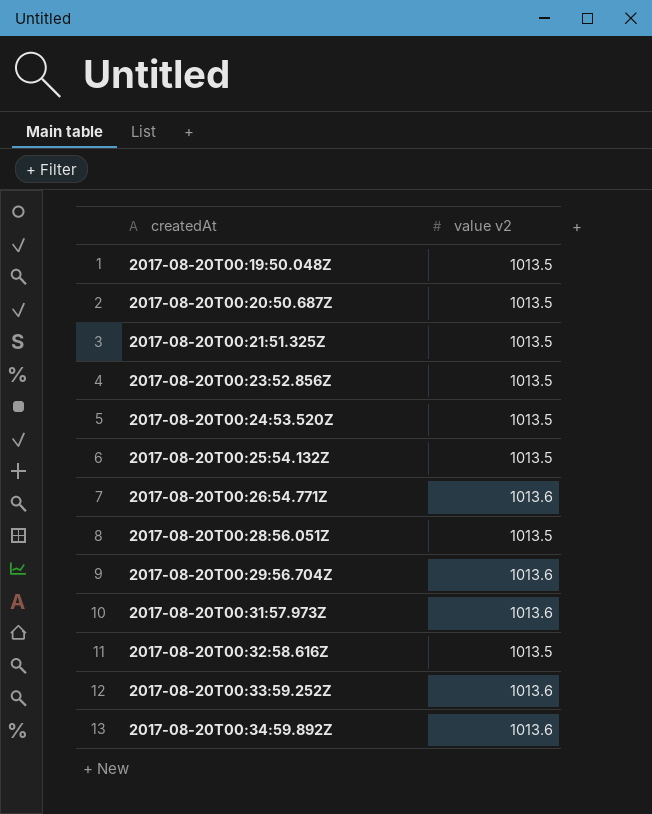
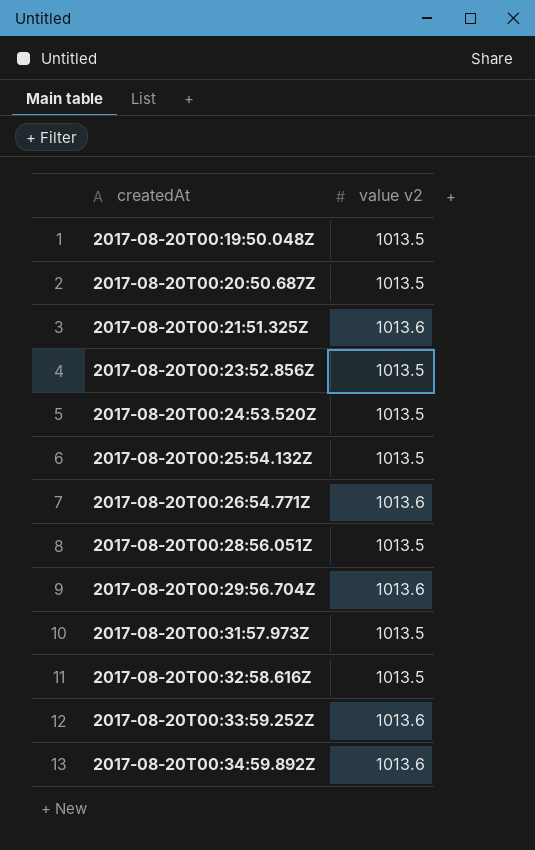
2017-08-20T00:21:51.325Z | value v2: 1013.5 -> 1013.6
2017-08-20T00:31:57.973Z | value v2: 1013.6 -> 1013.5

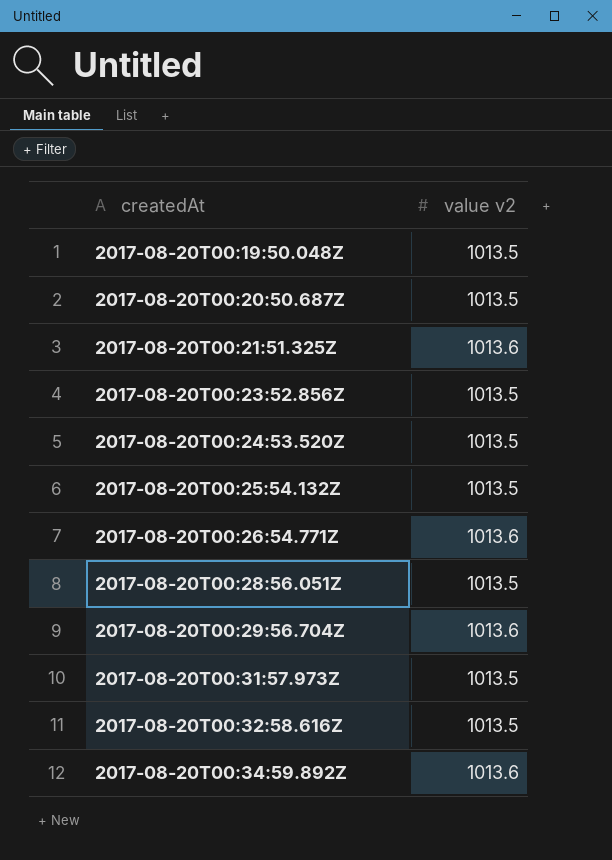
row 2017-08-20T00:33:59.252Z: 1013.6 -> none

